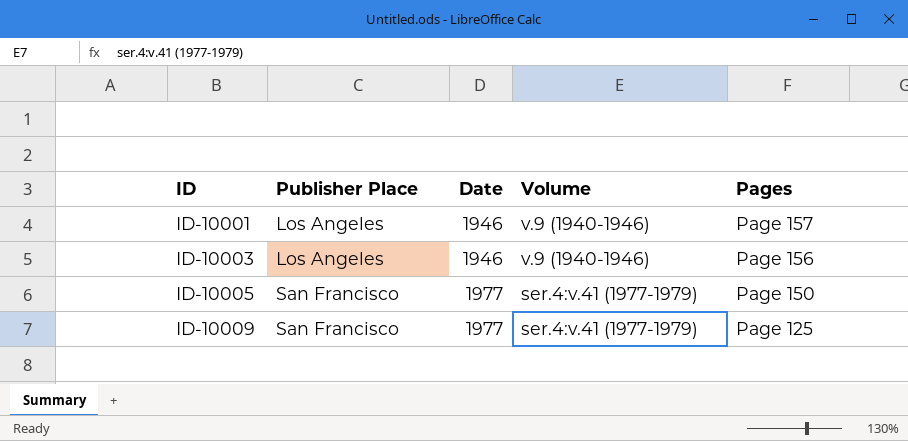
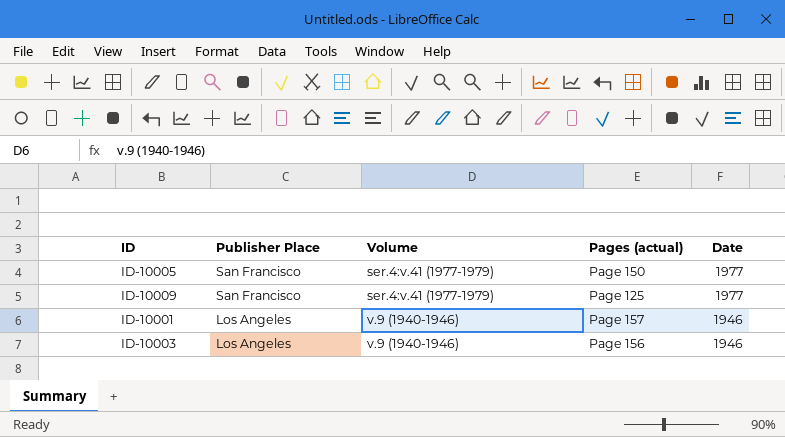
row order: ID ascending -> Publisher Place descending
column name: Pages -> Pages (actual)
column Date | position: 3 -> 5

